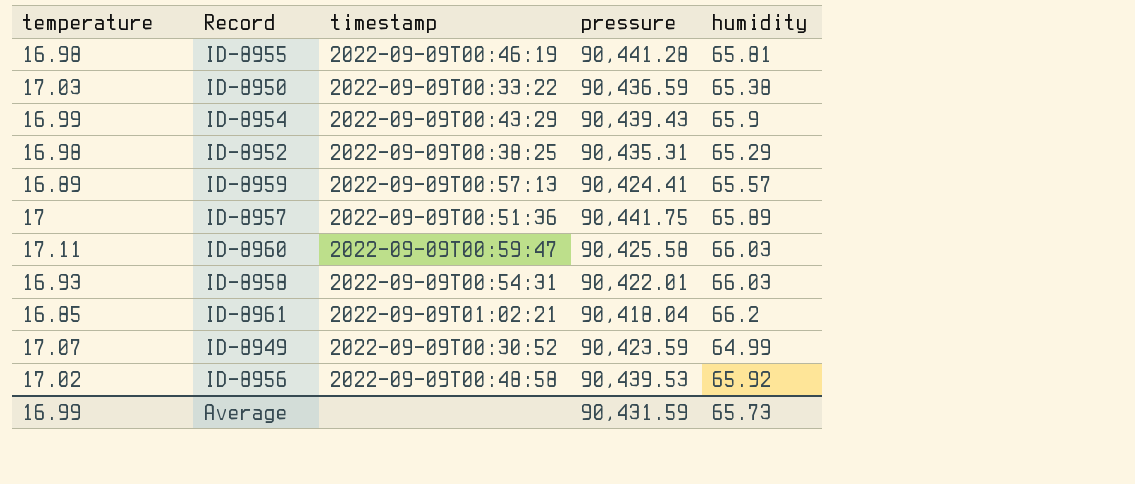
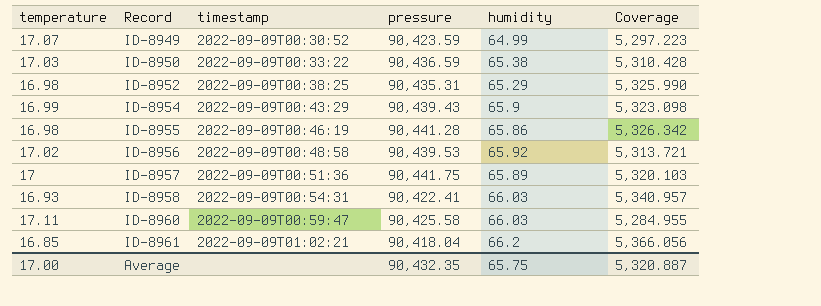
row order: none -> Record ascending
column Coverage | formula: none -> [pressure] / [temperature]
row ID-8959: 16.89 | 2022-09-09T00:57:13 | 90,424.41 | 65.57 -> none
ID-8955 | humidity: 65.81 -> 65.86
ID-8958 | pressure: 90,422.01 -> 90,422.41
Average | temperature: 16.99 -> 17.00
Average | pressure: 90,431.59 -> 90,432.35
Average | humidity: 65.73 -> 65.75

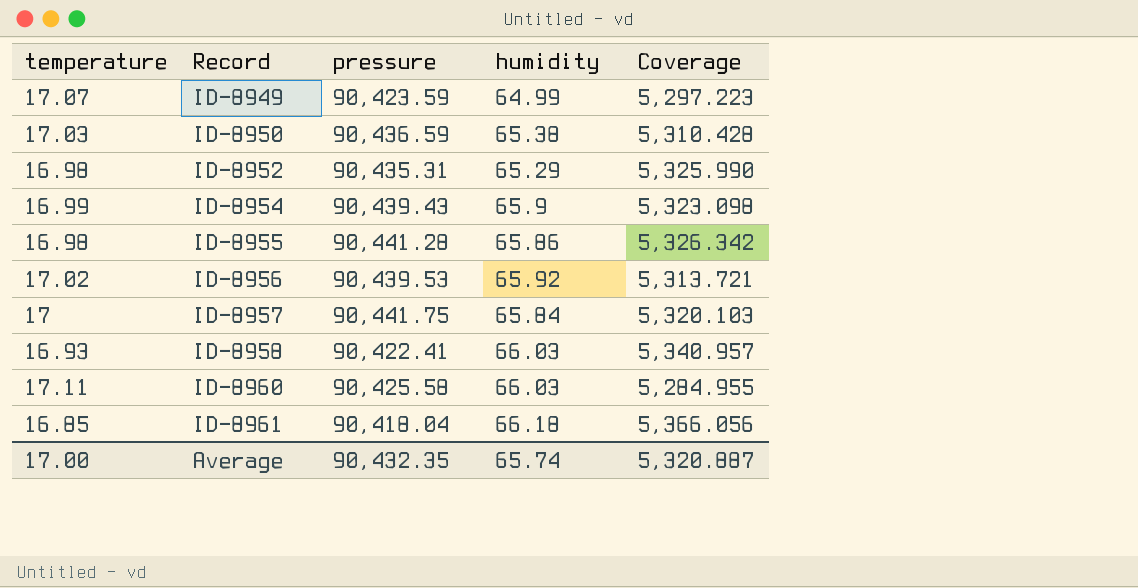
column timestamp | position: 3 -> none
ID-8957 | humidity: 65.89 -> 65.84
ID-8961 | humidity: 66.2 -> 66.18
Average | humidity: 65.75 -> 65.74

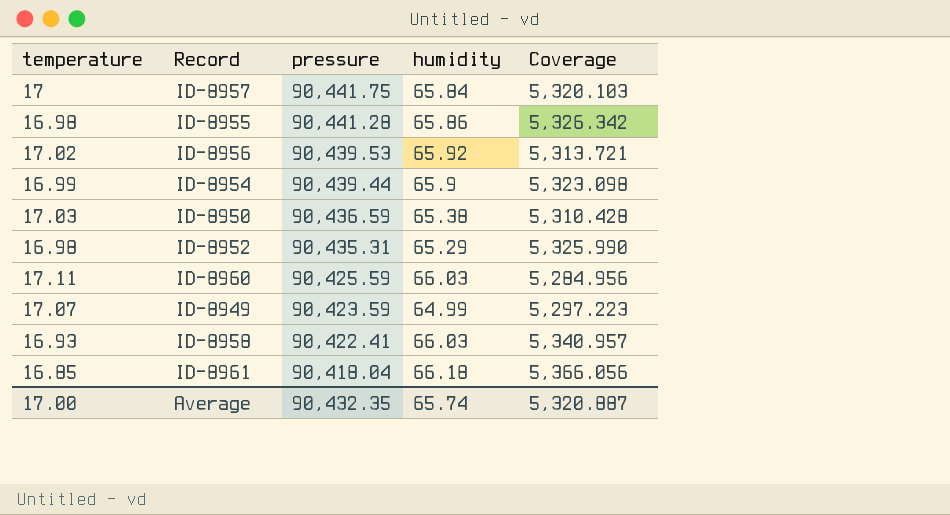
row order: Record ascending -> pressure descending
ID-8954 | pressure: 90,439.43 -> 90,439.44
ID-8960 | pressure: 90,425.58 -> 90,425.59
ID-8960 | Coverage: 5,284.955 -> 5,284.956

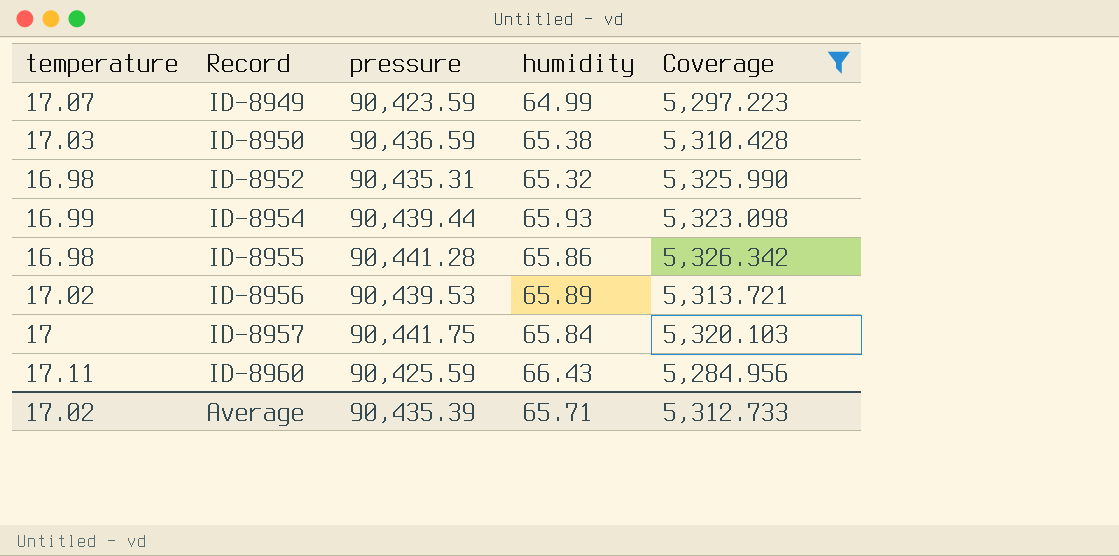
filter: none -> Coverage <= 5,326.342
row order: pressure descending -> Record ascending
ID-8952 | humidity: 65.29 -> 65.32
ID-8954 | humidity: 65.9 -> 65.93
ID-8956 | humidity: 65.92 -> 65.89
ID-8960 | humidity: 66.03 -> 66.43
Average | temperature: 17.00 -> 17.02
Average | pressure: 90,432.35 -> 90,435.39
Average | humidity: 65.74 -> 65.71
Average | Coverage: 5,320.887 -> 5,312.733

